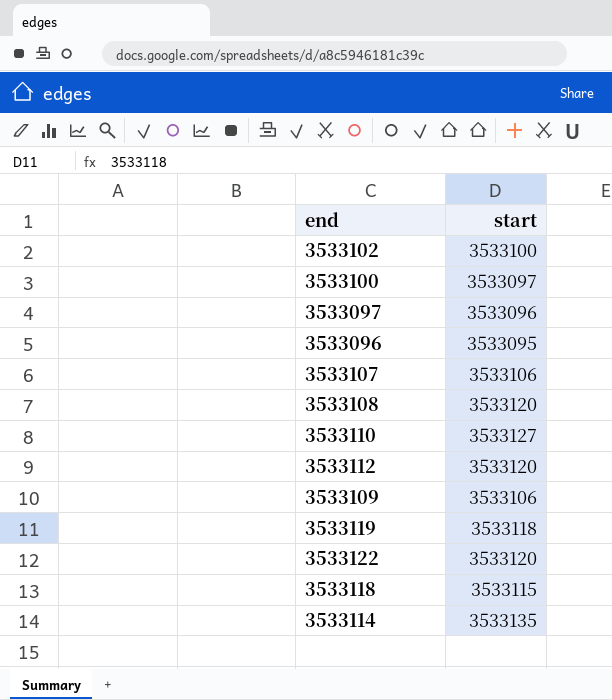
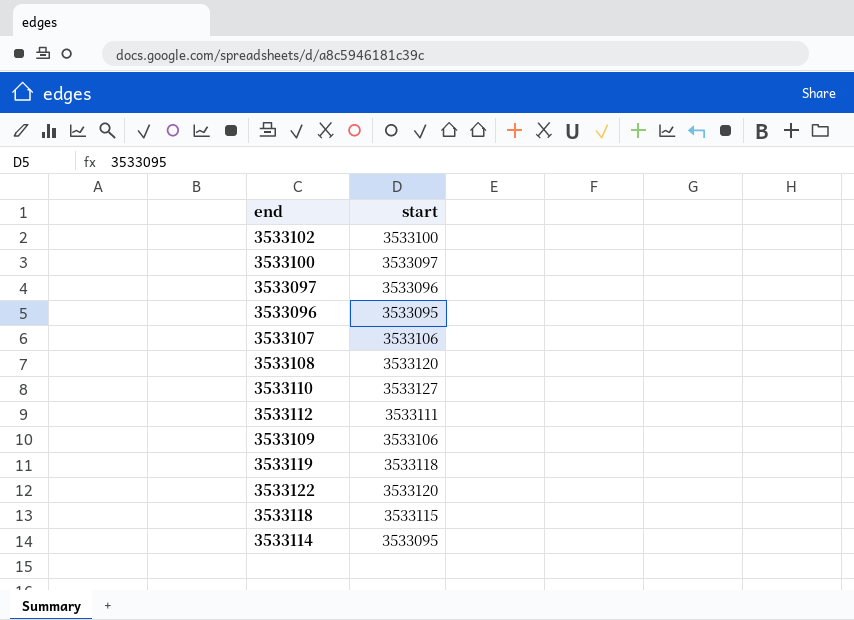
3533112 | start: 3533120 -> 3533111
3533114 | start: 3533135 -> 3533095

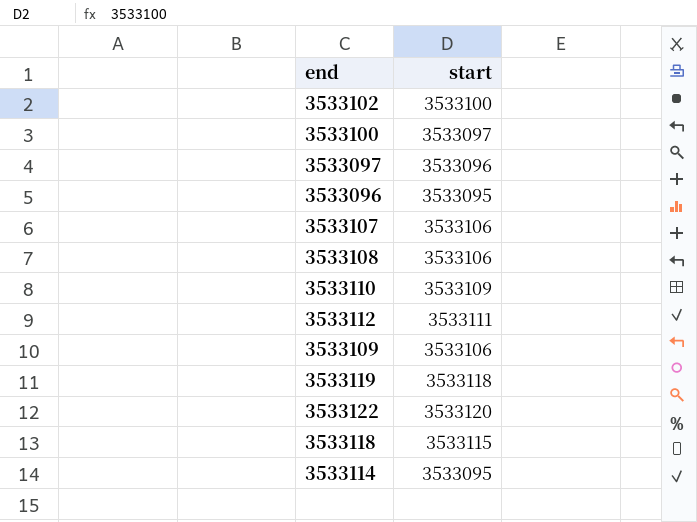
3533108 | start: 3533120 -> 3533106
3533110 | start: 3533127 -> 3533109

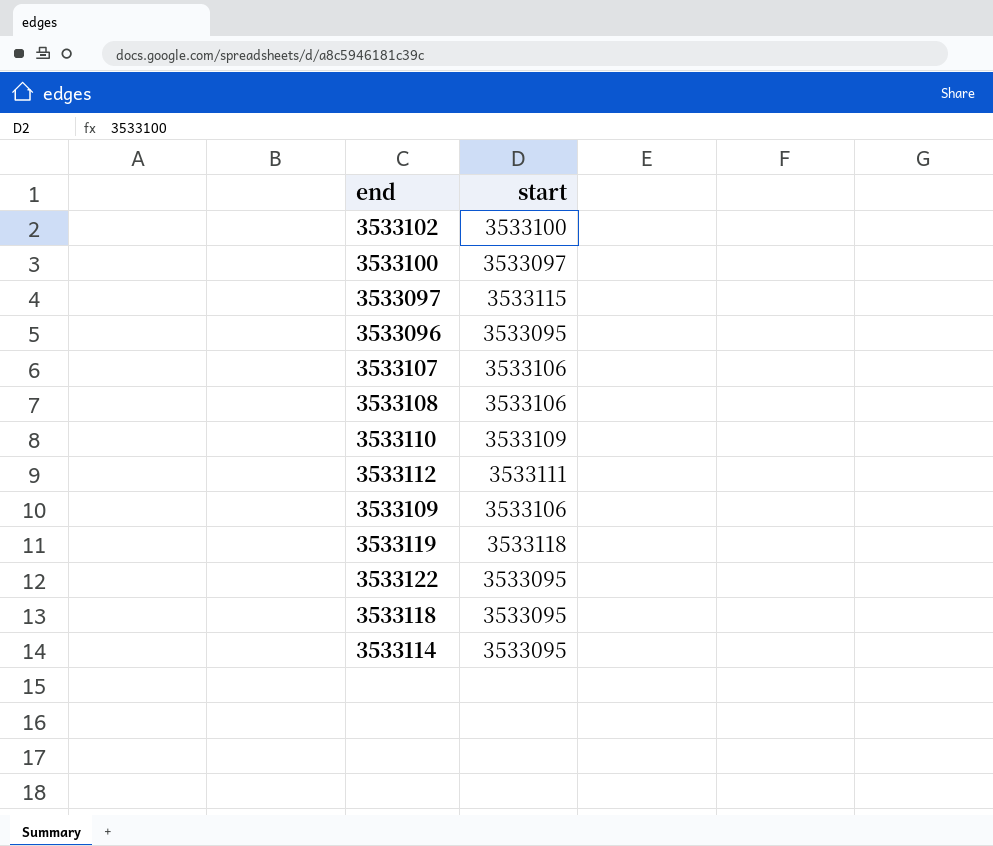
3533097 | start: 3533096 -> 3533115
3533122 | start: 3533120 -> 3533095
3533118 | start: 3533115 -> 3533095

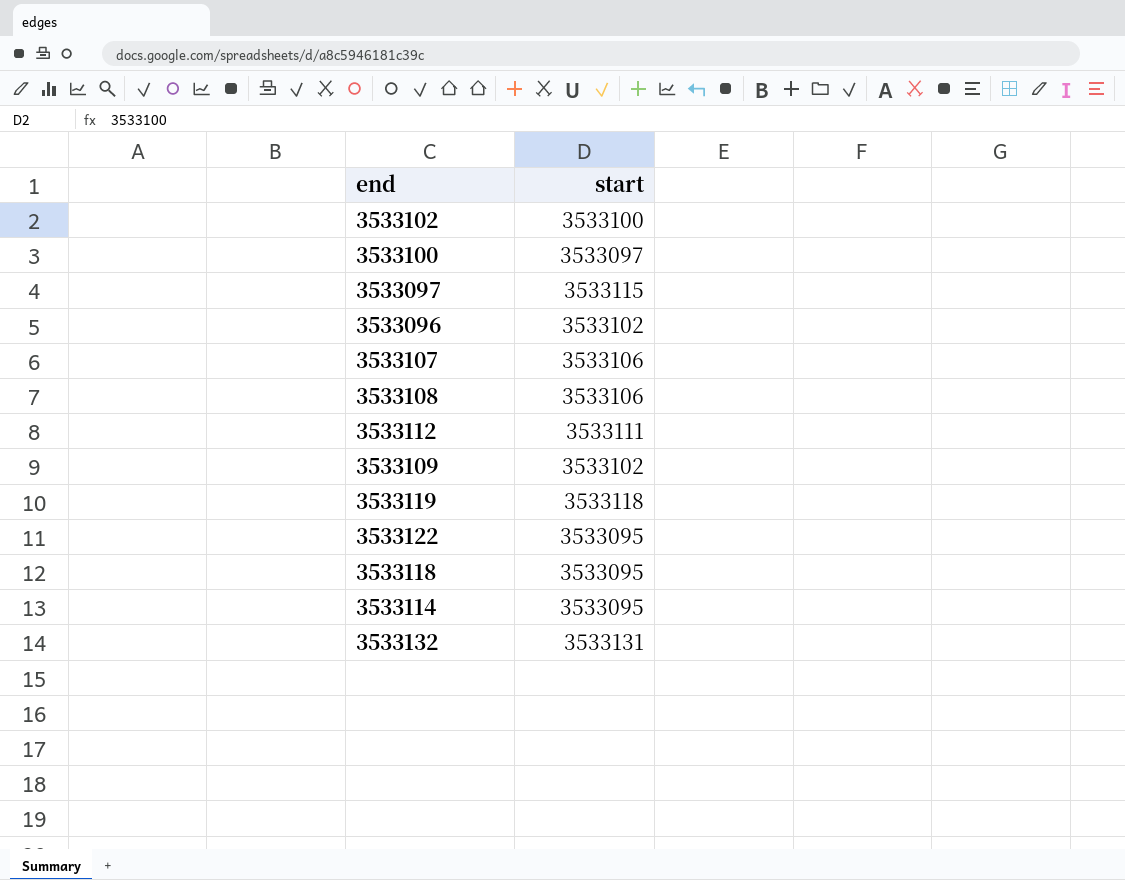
row 3533110: 3533109 -> none
3533096 | start: 3533095 -> 3533102
3533109 | start: 3533106 -> 3533102
row 3533132: none -> 3533131

